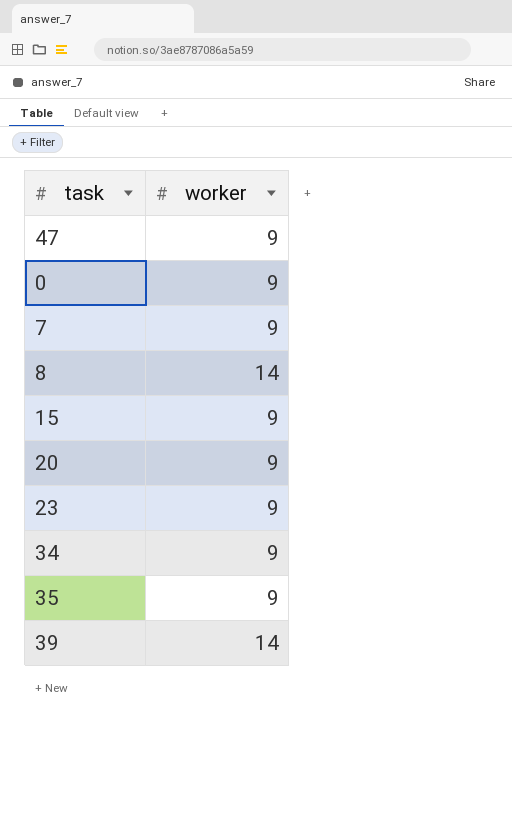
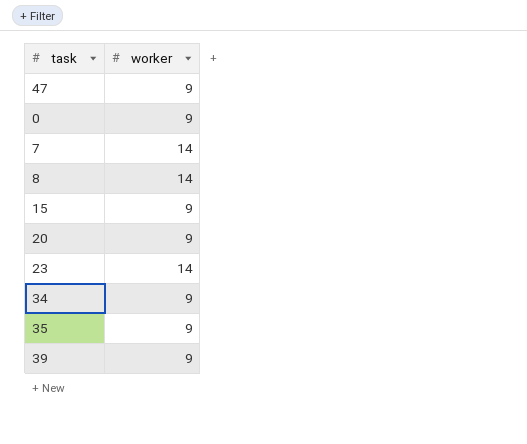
7 | worker: 9 -> 14
23 | worker: 9 -> 14
39 | worker: 14 -> 9

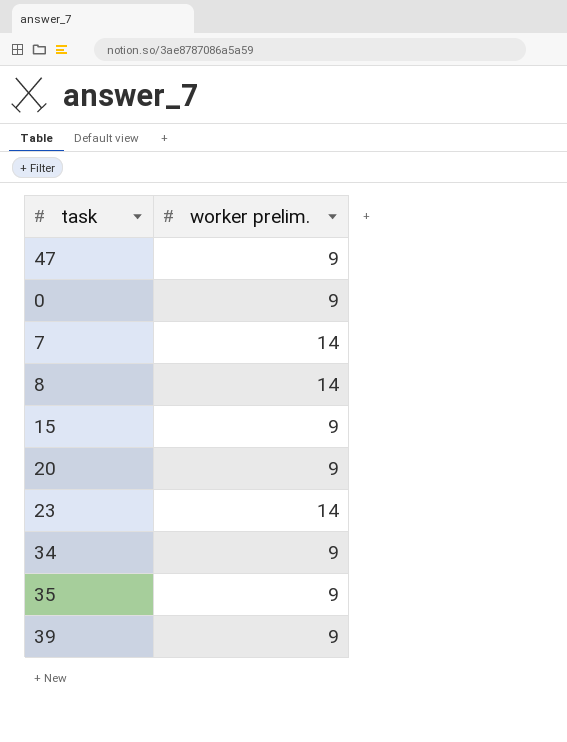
column name: worker -> worker prelim.

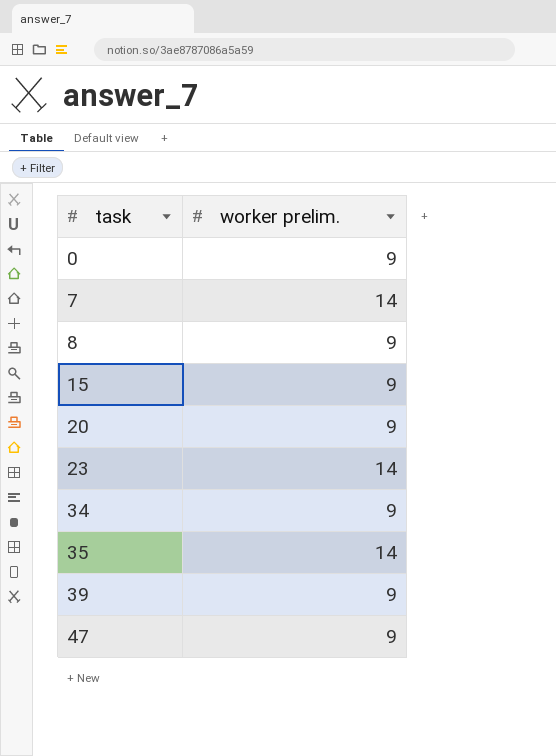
row order: none -> task ascending
8 | worker prelim.: 14 -> 9
35 | worker prelim.: 9 -> 14

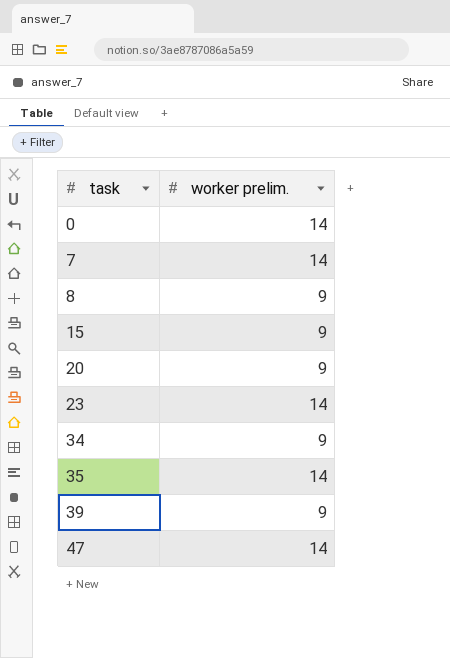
0 | worker prelim.: 9 -> 14
47 | worker prelim.: 9 -> 14

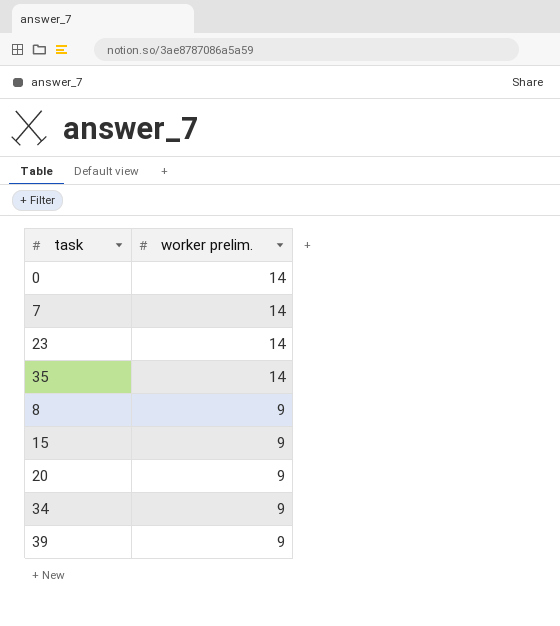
row order: task ascending -> worker prelim. descending
row 47: 14 -> none

